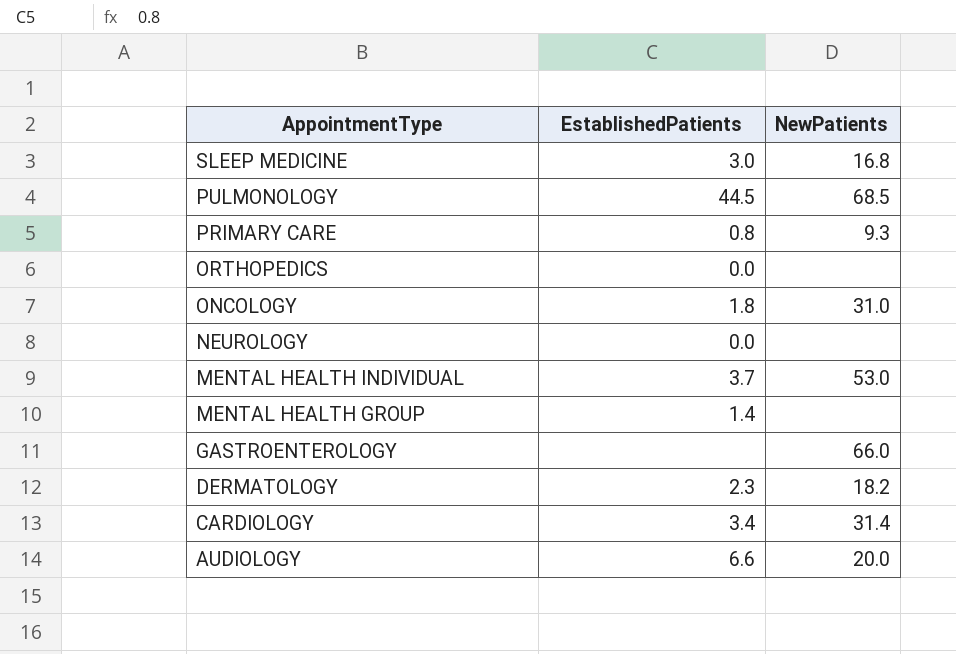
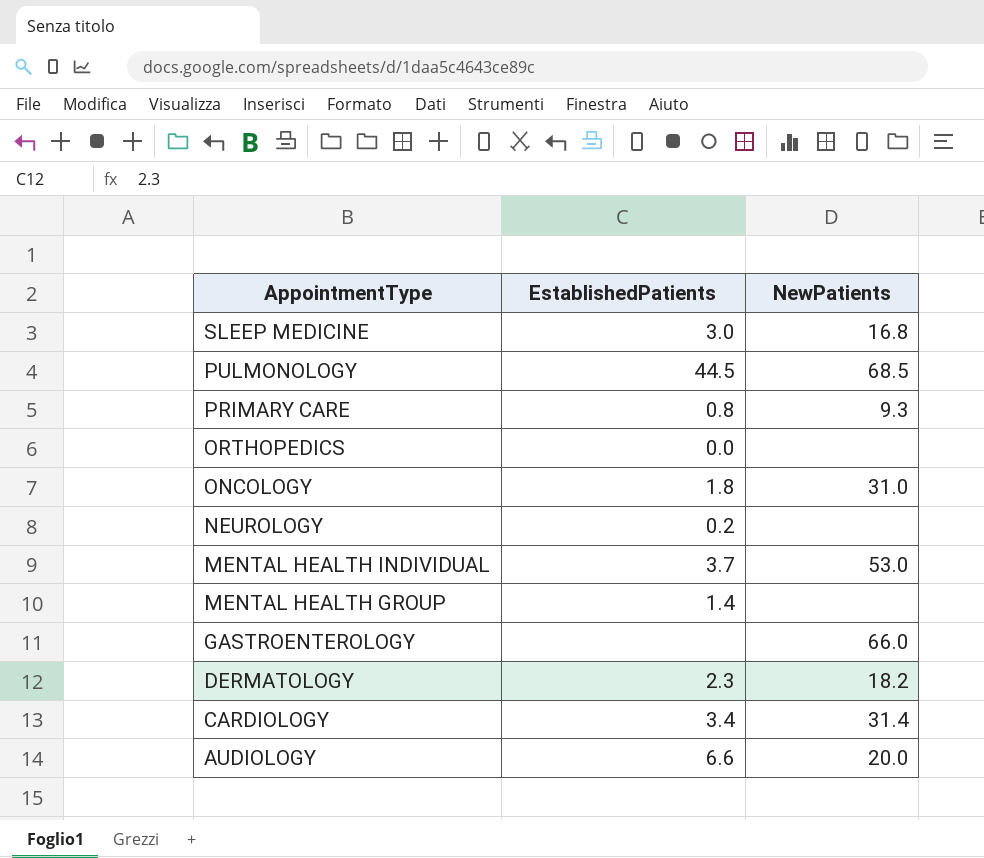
NEUROLOGY | EstablishedPatients: 0.0 -> 0.2

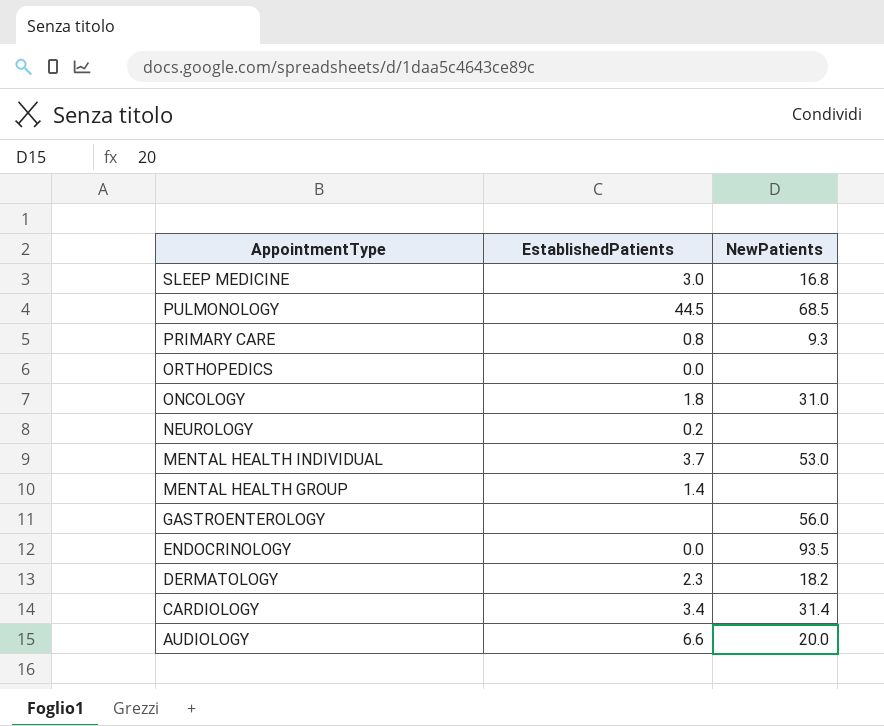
GASTROENTEROLOGY | NewPatients: 66.0 -> 56.0
row ENDOCRINOLOGY: none -> 0.0 | 93.5

